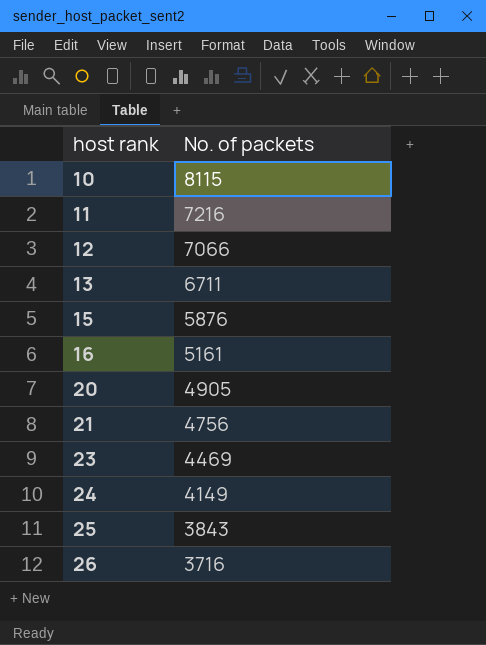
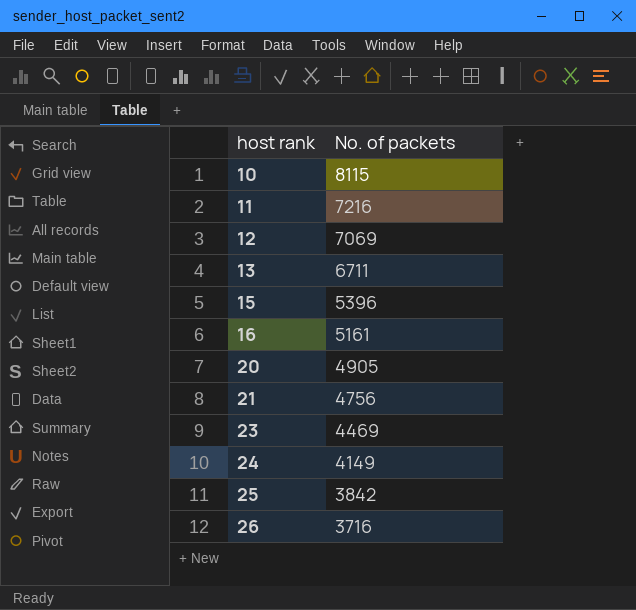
12 | No. of packets: 7066 -> 7069
15 | No. of packets: 5876 -> 5396
25 | No. of packets: 3843 -> 3842

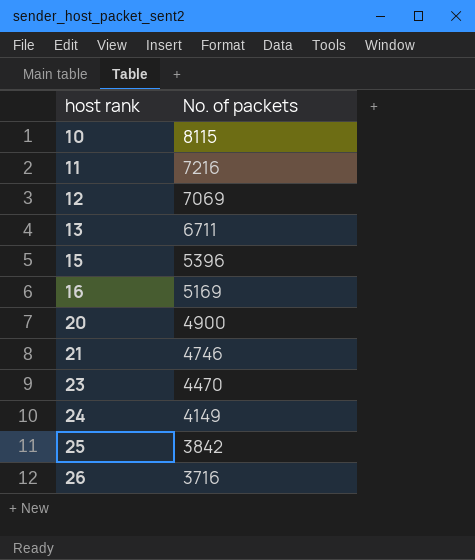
16 | No. of packets: 5161 -> 5169
20 | No. of packets: 4905 -> 4900
21 | No. of packets: 4756 -> 4746
23 | No. of packets: 4469 -> 4470

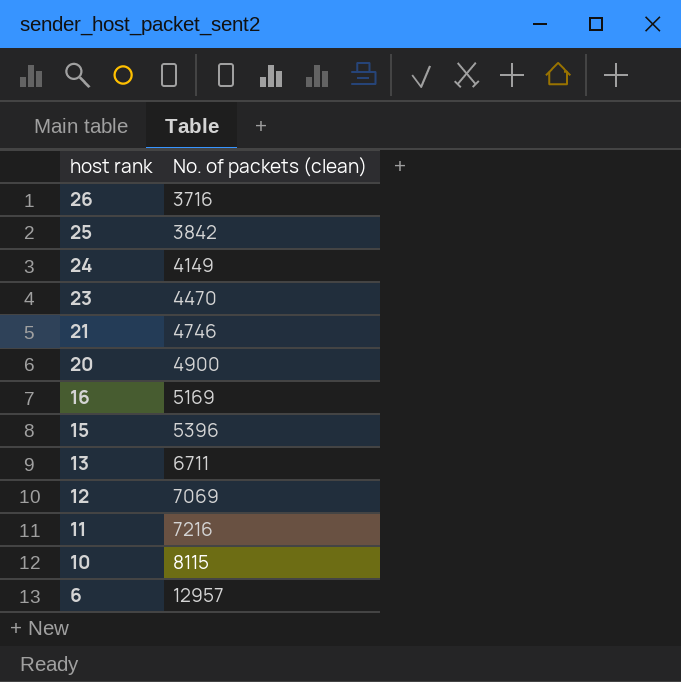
row order: host rank ascending -> host rank descending
column name: No. of packets -> No. of packets (clean)
row 6: none -> 12957

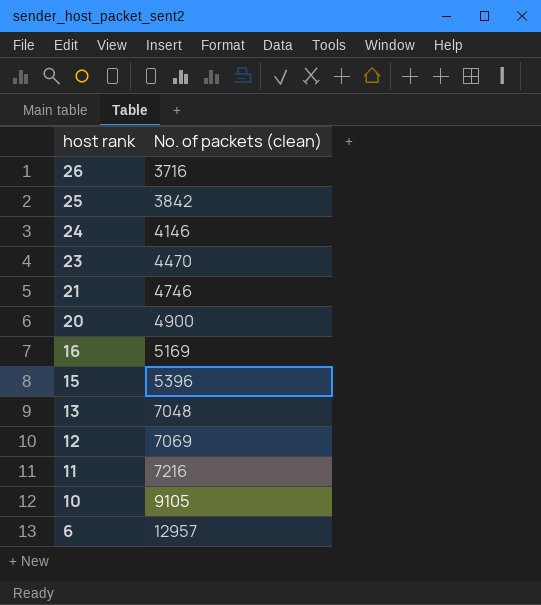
24 | No. of packets (clean): 4149 -> 4146
13 | No. of packets (clean): 6711 -> 7048
10 | No. of packets (clean): 8115 -> 9105

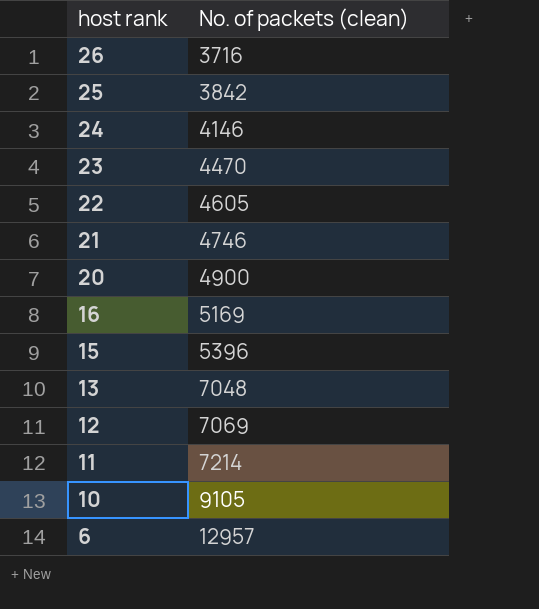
row 22: none -> 4605
11 | No. of packets (clean): 7216 -> 7214

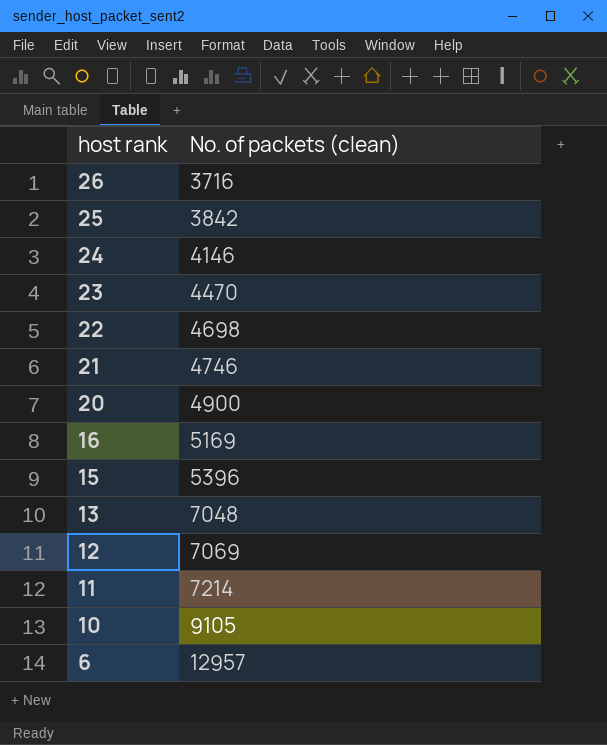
22 | No. of packets (clean): 4605 -> 4698

